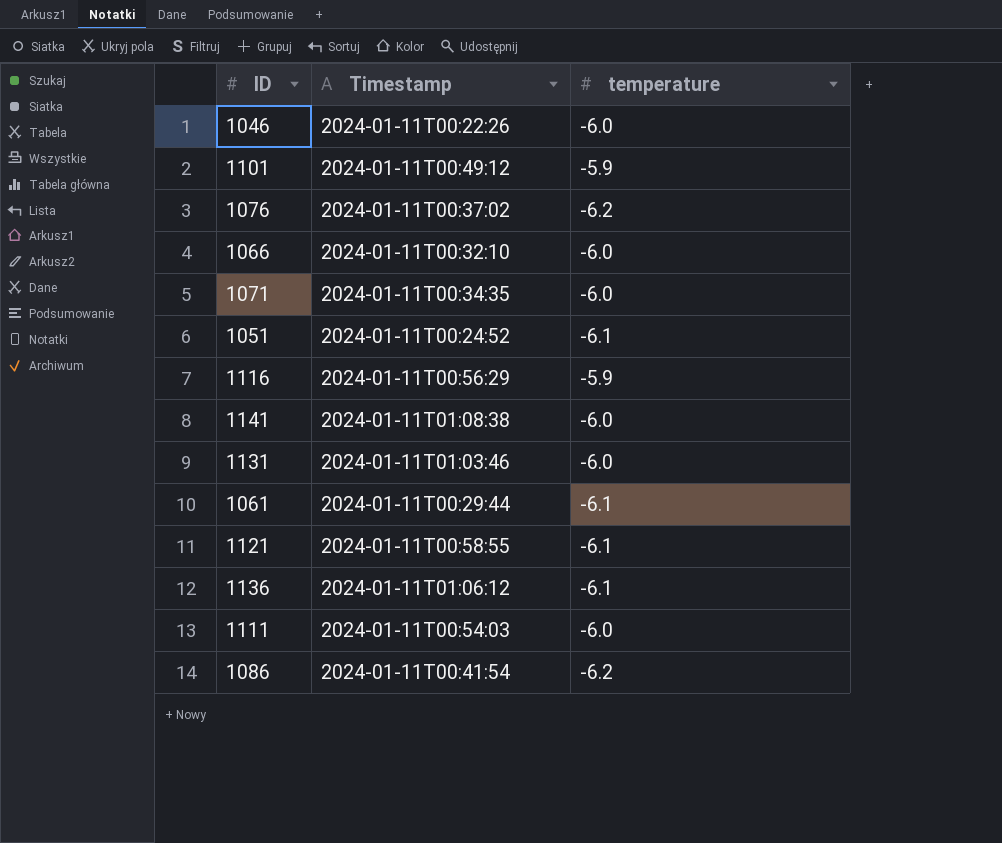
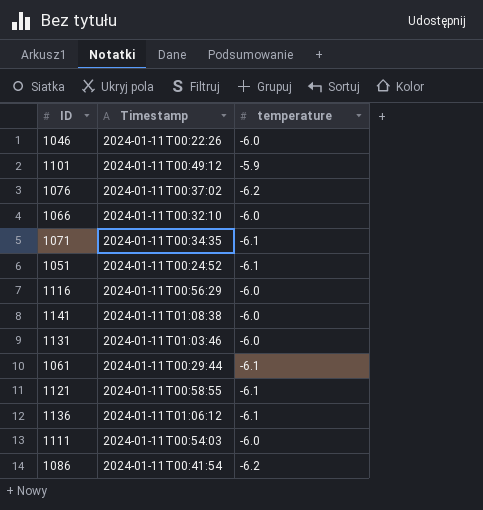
1071 | temperature: -6.0 -> -6.1
1116 | temperature: -5.9 -> -6.0

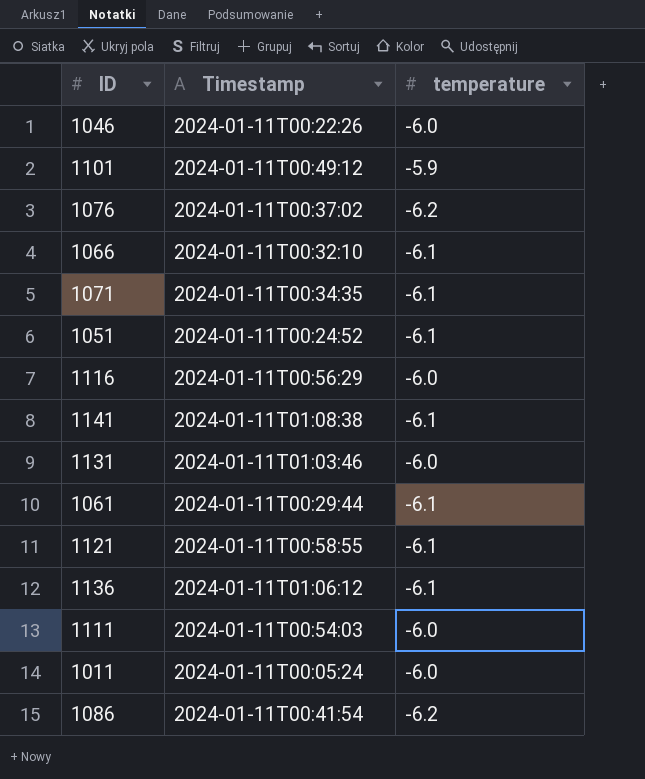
1066 | temperature: -6.0 -> -6.1
1141 | temperature: -6.0 -> -6.1
row 1011: none -> 2024-01-11T00:05:24 | -6.0

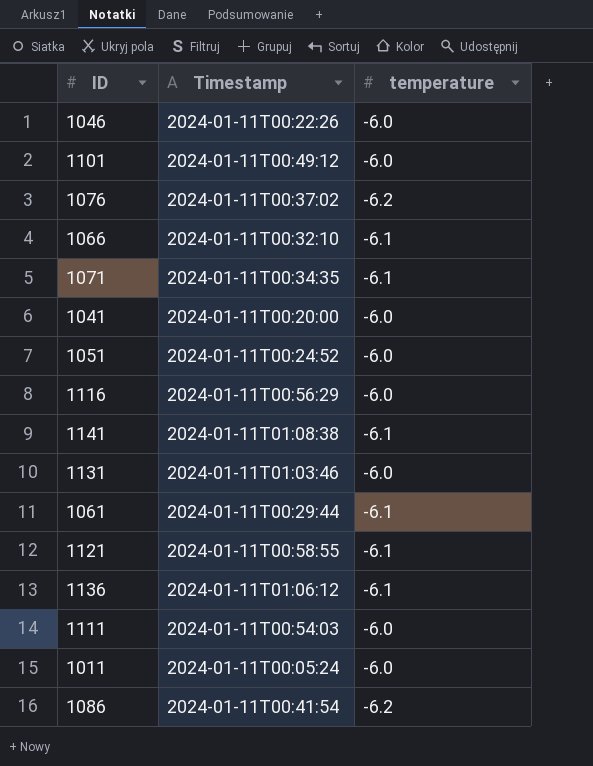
1101 | temperature: -5.9 -> -6.0
row 1041: none -> 2024-01-11T00:20:00 | -6.0
1051 | temperature: -6.1 -> -6.0

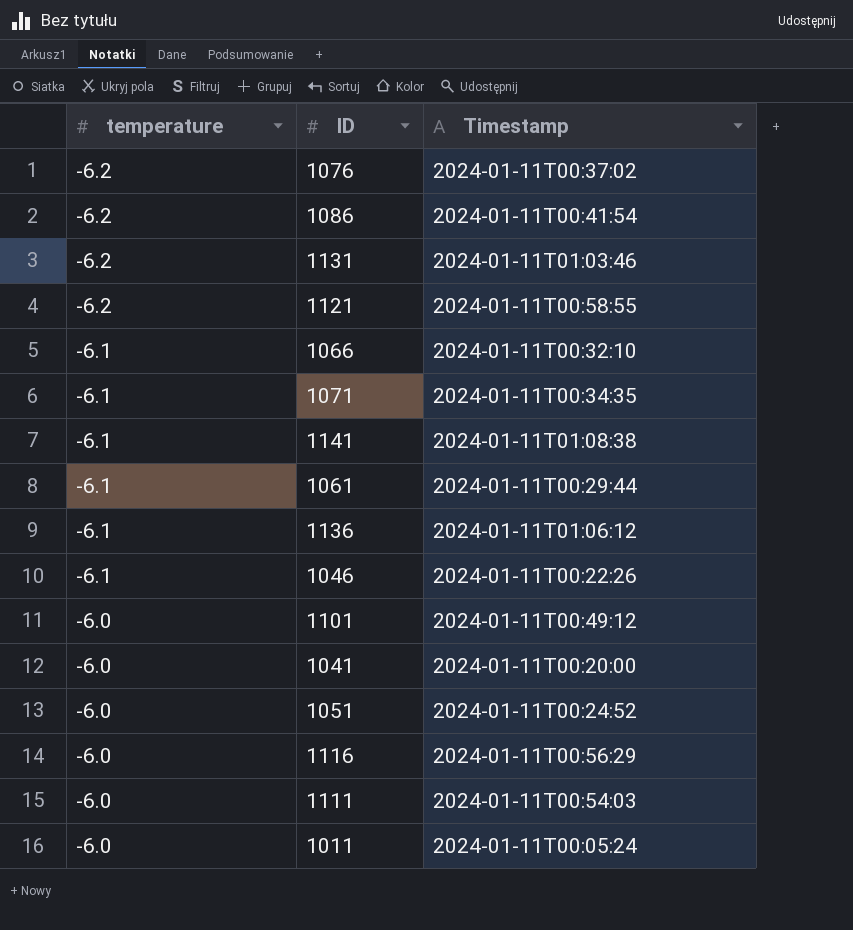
row order: none -> temperature ascending
column temperature | position: 3 -> 1
1131 | temperature: -6.0 -> -6.2
1121 | temperature: -6.1 -> -6.2
1046 | temperature: -6.0 -> -6.1

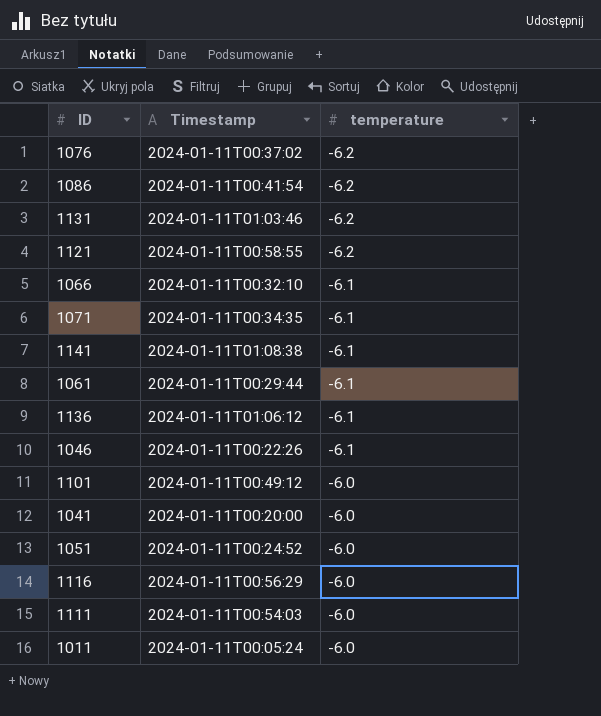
column temperature | position: 1 -> 3

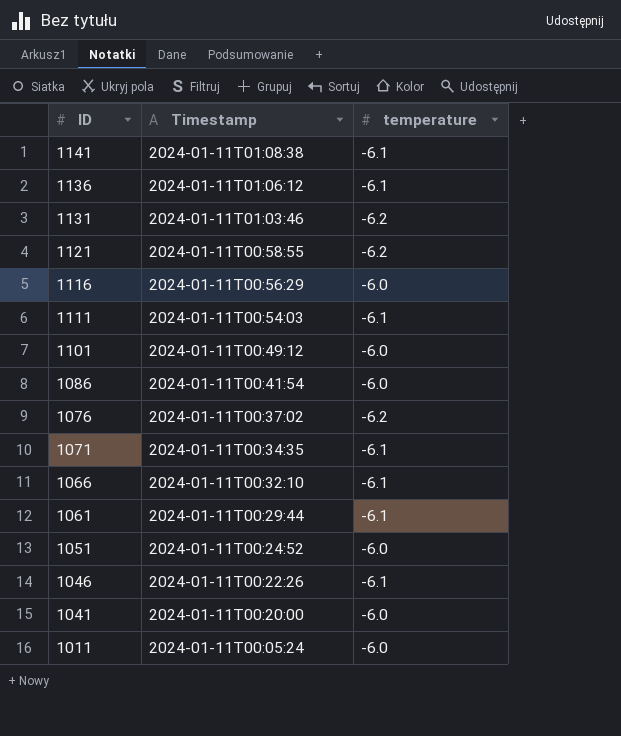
row order: temperature ascending -> ID descending
1111 | temperature: -6.0 -> -6.1
1086 | temperature: -6.2 -> -6.0

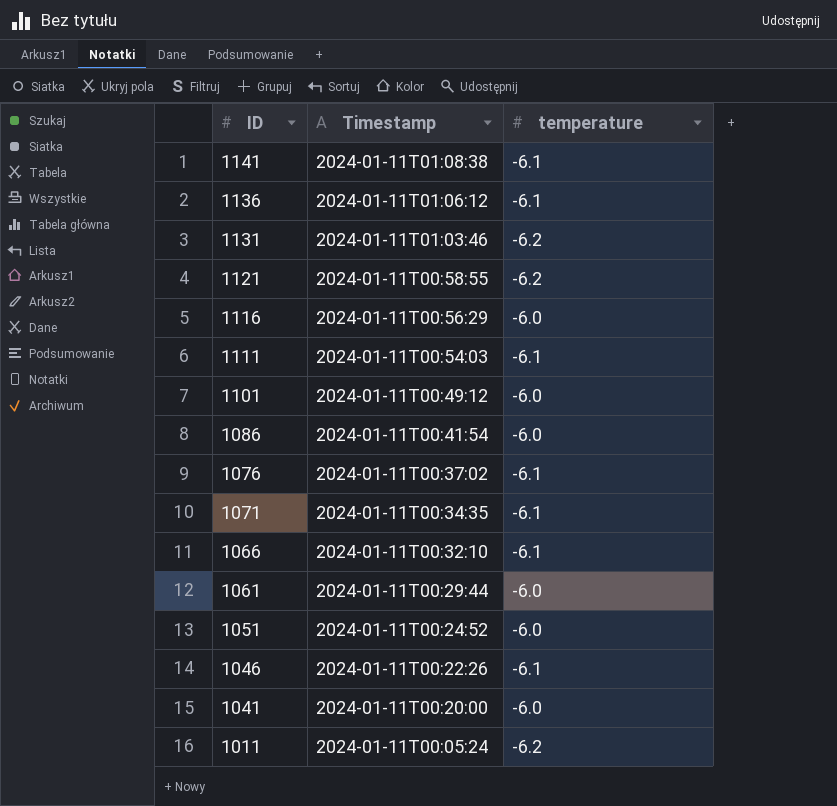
1076 | temperature: -6.2 -> -6.1
1061 | temperature: -6.1 -> -6.0
1011 | temperature: -6.0 -> -6.2

